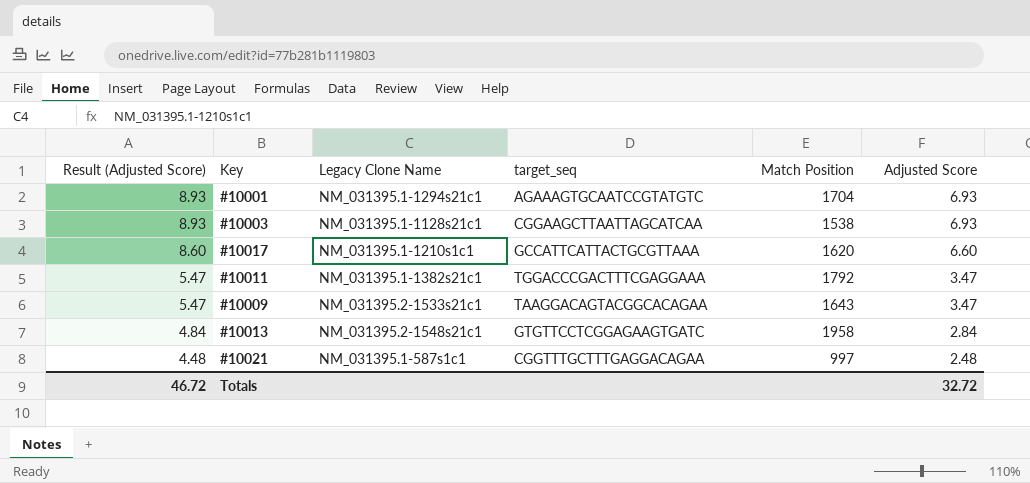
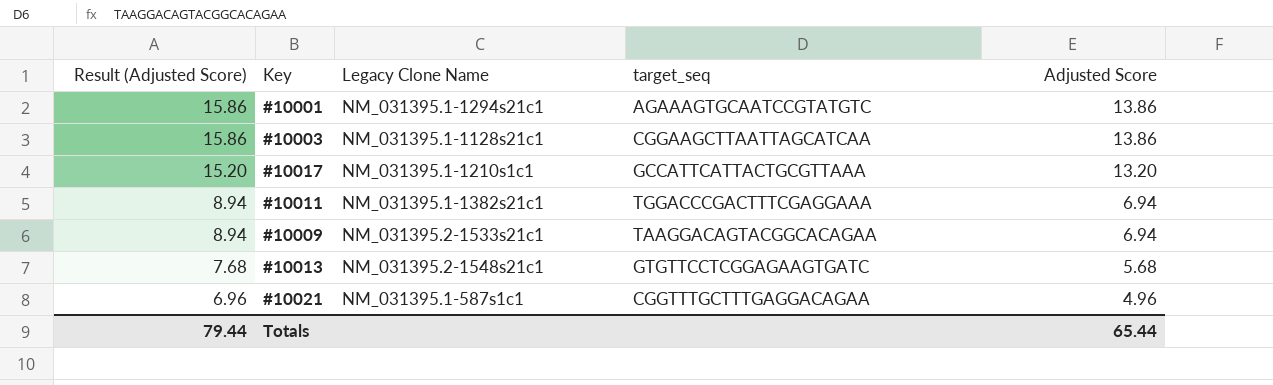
column Match Position | position: 5 -> none
#10001 | Result (Adjusted Score): 8.93 -> 15.86
#10001 | Adjusted Score: 6.93 -> 13.86
#10003 | Result (Adjusted Score): 8.93 -> 15.86
#10003 | Adjusted Score: 6.93 -> 13.86
#10017 | Result (Adjusted Score): 8.60 -> 15.20
#10017 | Adjusted Score: 6.60 -> 13.20
#10011 | Result (Adjusted Score): 5.47 -> 8.94
#10011 | Adjusted Score: 3.47 -> 6.94
#10009 | Result (Adjusted Score): 5.47 -> 8.94
#10009 | Adjusted Score: 3.47 -> 6.94
#10013 | Result (Adjusted Score): 4.84 -> 7.68
#10013 | Adjusted Score: 2.84 -> 5.68
#10021 | Result (Adjusted Score): 4.48 -> 6.96
#10021 | Adjusted Score: 2.48 -> 4.96
Totals | Result (Adjusted Score): 46.72 -> 79.44
Totals | Adjusted Score: 32.72 -> 65.44

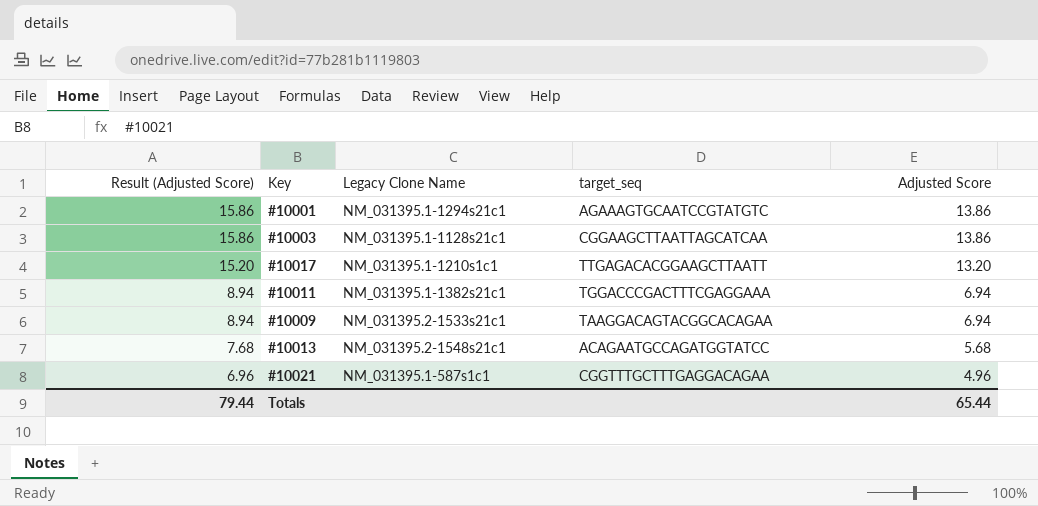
#10017 | target_seq: GCCATTCATTACTGCGTTAAA -> TTGAGACACGGAAGCTTAATT
#10013 | target_seq: GTGTTCCTCGGAGAAGTGATC -> ACAGAATGCCAGATGGTATCC

